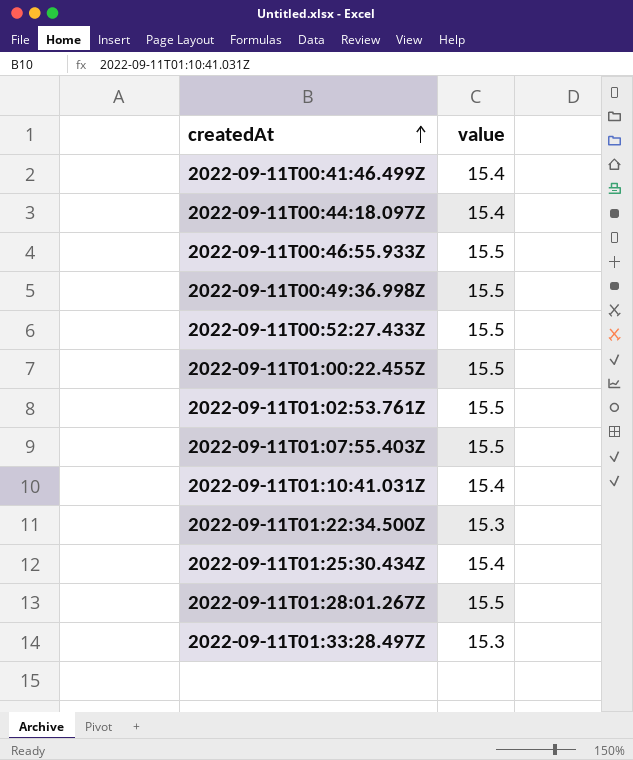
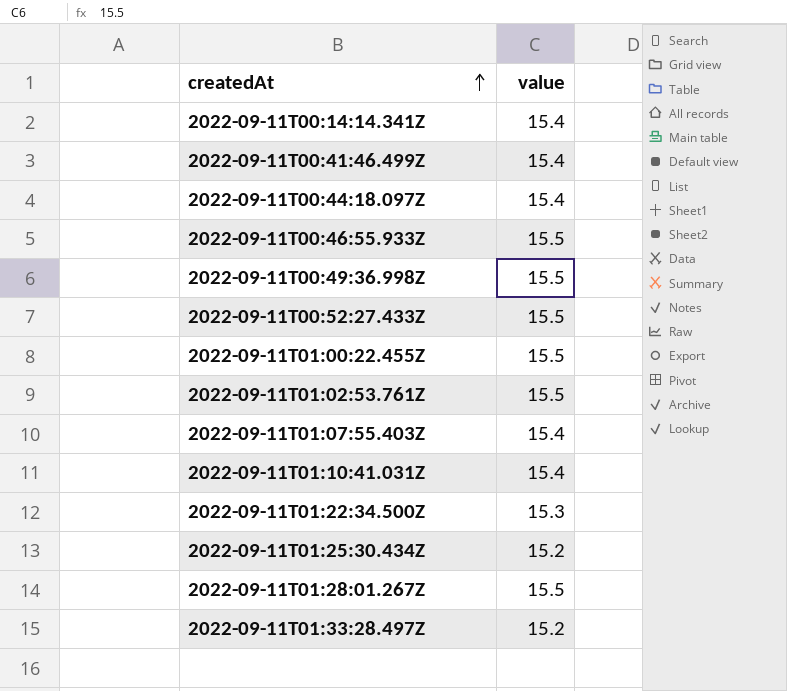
row 2022-09-11T00:14:14.341Z: none -> 15.4
2022-09-11T01:07:55.403Z | value: 15.5 -> 15.4
2022-09-11T01:25:30.434Z | value: 15.4 -> 15.2
2022-09-11T01:33:28.497Z | value: 15.3 -> 15.2

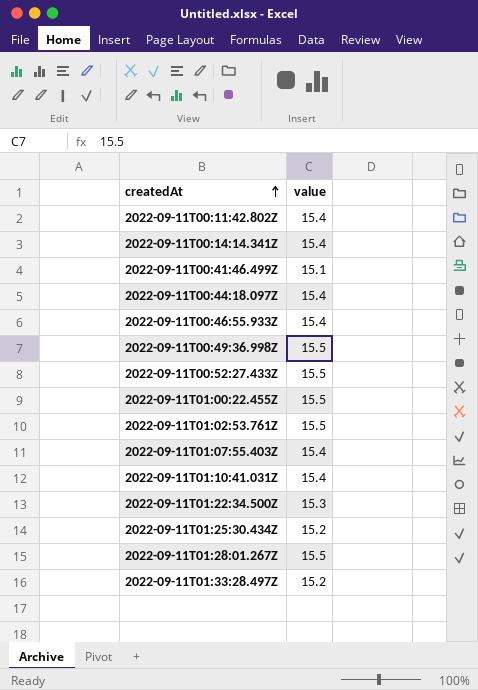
row 2022-09-11T00:11:42.802Z: none -> 15.4
2022-09-11T00:41:46.499Z | value: 15.4 -> 15.1
2022-09-11T00:46:55.933Z | value: 15.5 -> 15.4

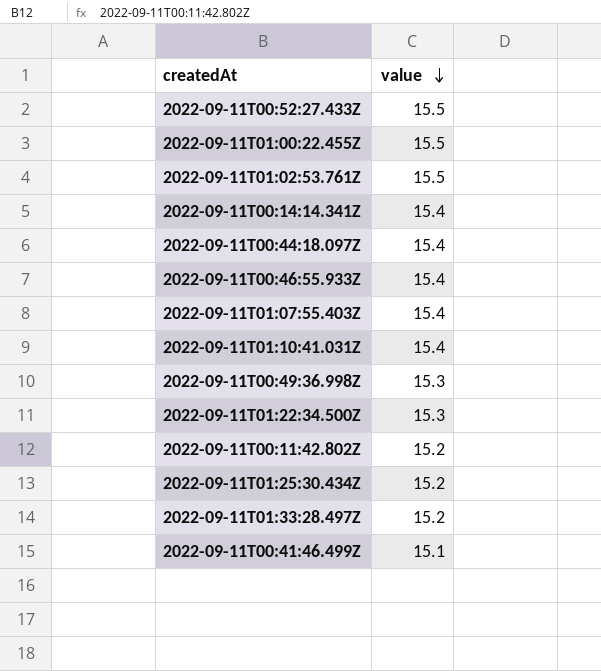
row order: createdAt ascending -> value descending
row 2022-09-11T01:28:01.267Z: 15.5 -> none
2022-09-11T00:49:36.998Z | value: 15.5 -> 15.3
2022-09-11T00:11:42.802Z | value: 15.4 -> 15.2

